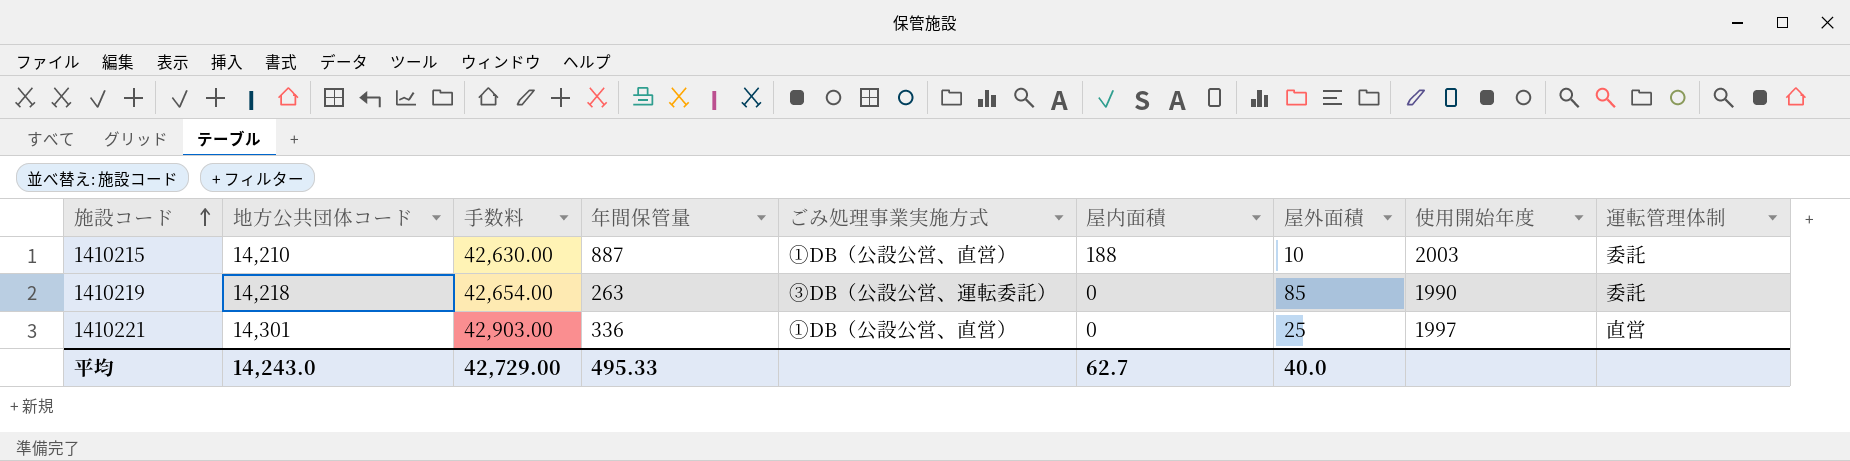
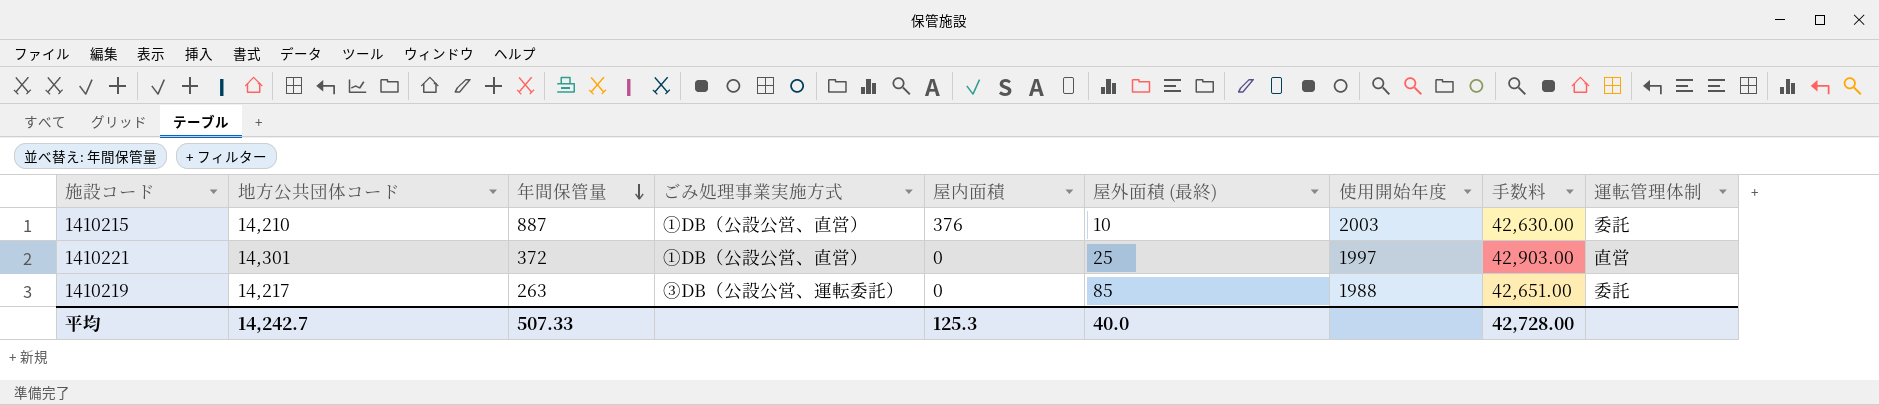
row order: 施設コード ascending -> 年間保管量 descending
column name: 屋外面積 -> 屋外面積 (最終)
column 手数料 | position: 3 -> 8
1410215 | 屋内面積: 188 -> 376
1410221 | 年間保管量: 336 -> 372
1410219 | 地方公共団体コード: 14,218 -> 14,217
1410219 | 使用開始年度: 1990 -> 1988
1410219 | 手数料: 42,654.00 -> 42,651.00
平均 | 地方公共団体コード: 14,243.0 -> 14,242.7
平均 | 年間保管量: 495.33 -> 507.33
平均 | 屋内面積: 62.7 -> 125.3
平均 | 手数料: 42,729.00 -> 42,728.00

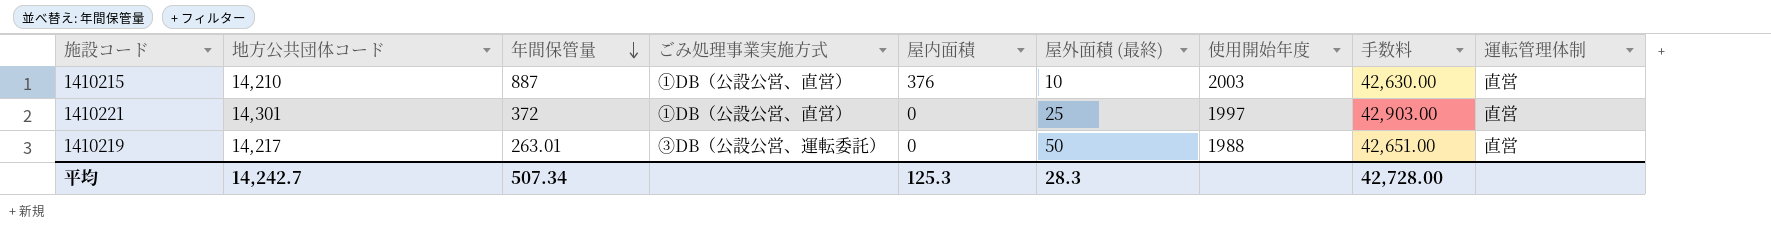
1410215 | 運転管理体制: 委託 -> 直営
1410219 | 年間保管量: 263 -> 263.01
1410219 | 屋外面積 (最終): 85 -> 50
1410219 | 運転管理体制: 委託 -> 直営
平均 | 年間保管量: 507.33 -> 507.34
平均 | 屋外面積 (最終): 40.0 -> 28.3

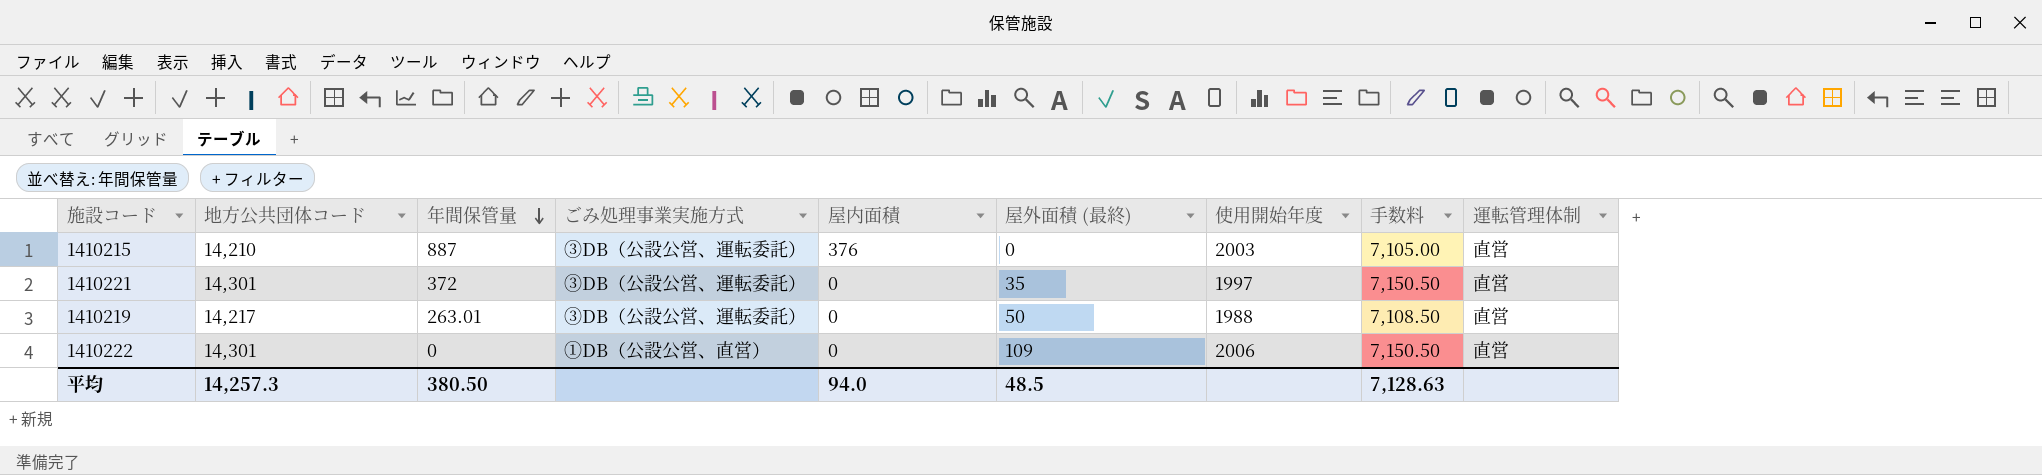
column 手数料 | formula: [地方公共団体コード] * 3 -> [地方公共団体コード] * 0.5
1410215 | ごみ処理事業実施方式: ①DB（公設公営、直営） -> ③DB（公設公営、運転委託）
1410215 | 屋外面積 (最終): 10 -> 0
1410221 | ごみ処理事業実施方式: ①DB（公設公営、直営） -> ③DB（公設公営、運転委託）
1410221 | 屋外面積 (最終): 25 -> 35
row 1410222: none -> 14,301 | 0 | ①DB（公設公営、直営） | 0 | 109 | 2006 | 7,150.50 | 直営
平均 | 地方公共団体コード: 14,242.7 -> 14,257.3
平均 | 年間保管量: 507.34 -> 380.50
平均 | 屋内面積: 125.3 -> 94.0
平均 | 屋外面積 (最終): 28.3 -> 48.5
平均 | 手数料: 42,728.00 -> 7,128.63

